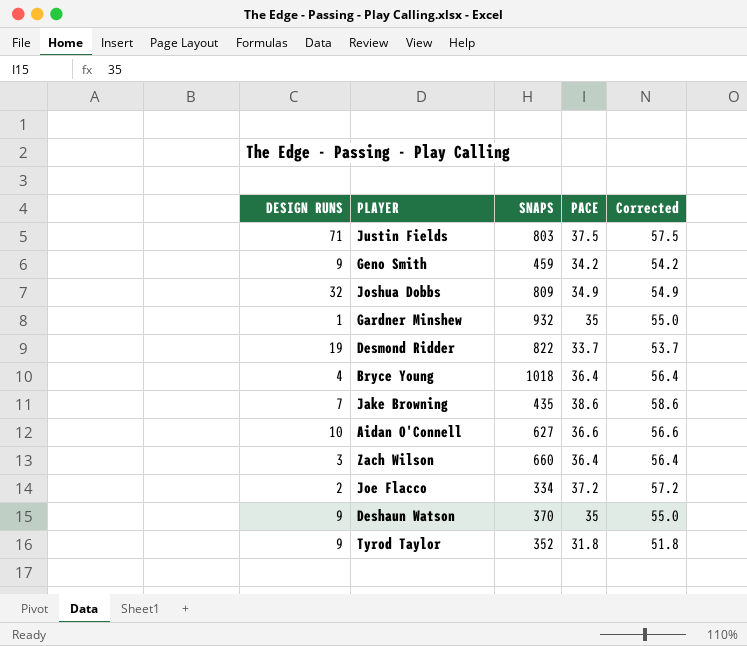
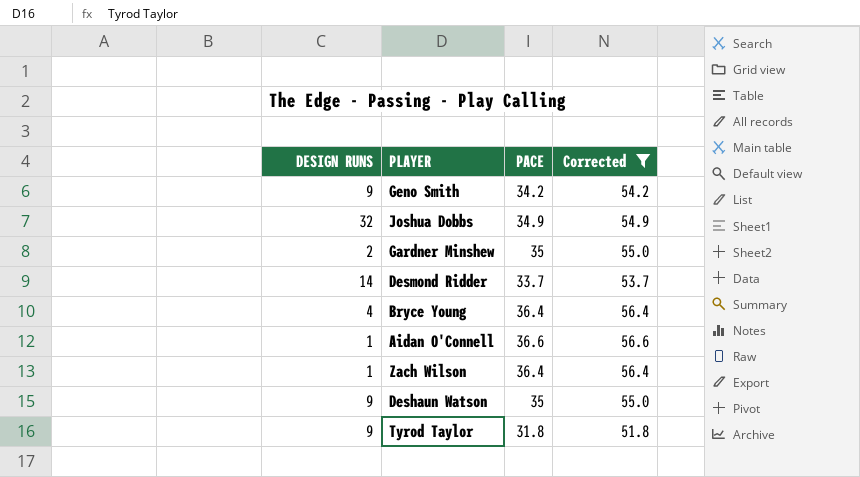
filter: none -> Corrected <= 56.6
column SNAPS | position: 3 -> none
Gardner Minshew | DESIGN RUNS: 1 -> 2
Desmond Ridder | DESIGN RUNS: 19 -> 14
Aidan O'Connell | DESIGN RUNS: 10 -> 1
Zach Wilson | DESIGN RUNS: 3 -> 1

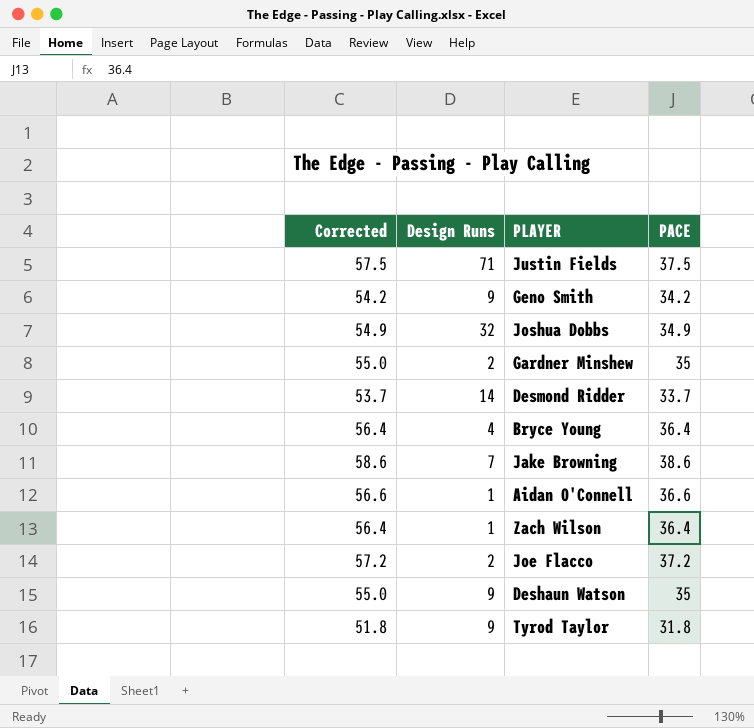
filter: Corrected <= 56.6 -> none
column Corrected | position: 4 -> 1
column name: DESIGN RUNS -> Design Runs

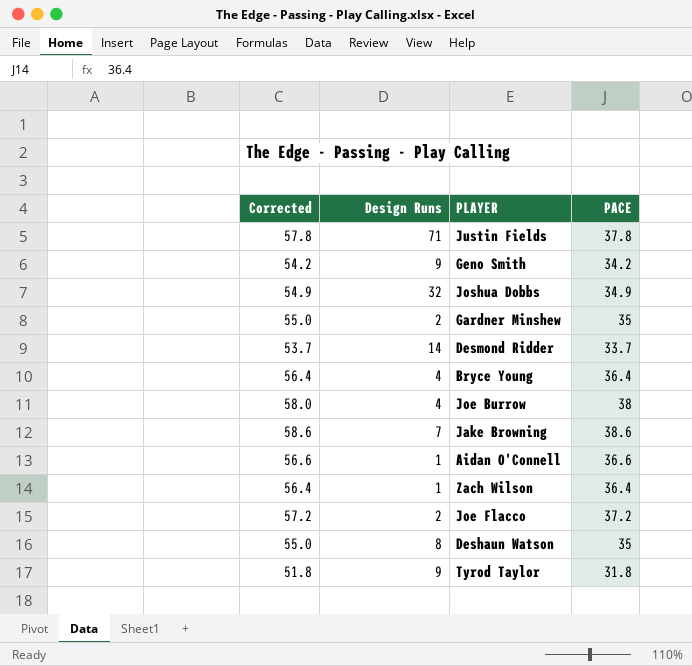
Justin Fields | Corrected: 57.5 -> 57.8
Justin Fields | PACE: 37.5 -> 37.8
row Joe Burrow: none -> 58.0 | 4 | 38
Deshaun Watson | Design Runs: 9 -> 8

